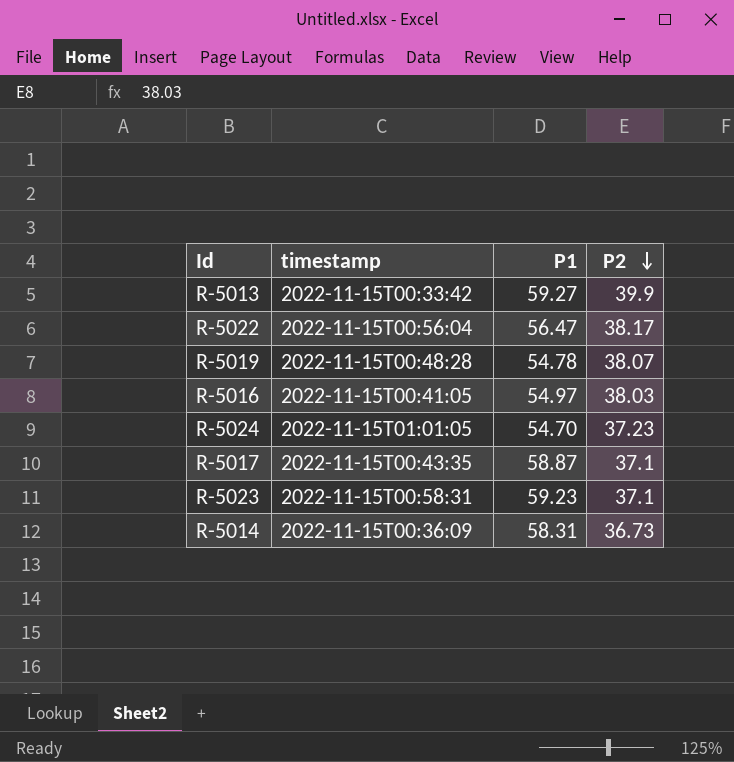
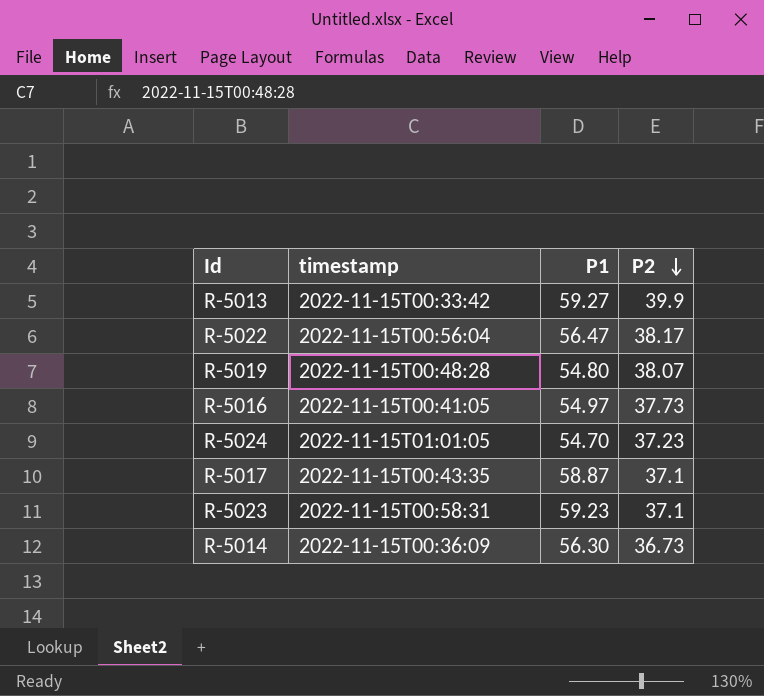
R-5019 | P1: 54.78 -> 54.80
R-5016 | P2: 38.03 -> 37.73
R-5014 | P1: 58.31 -> 56.30

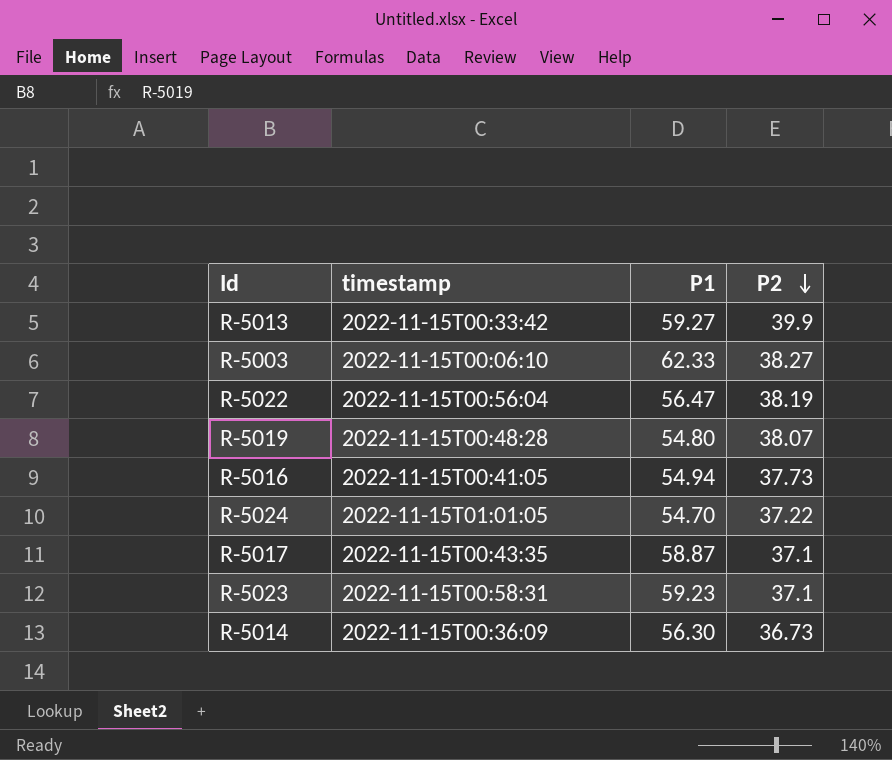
row R-5003: none -> 2022-11-15T00:06:10 | 62.33 | 38.27
R-5022 | P2: 38.17 -> 38.19
R-5016 | P1: 54.97 -> 54.94
R-5024 | P2: 37.23 -> 37.22

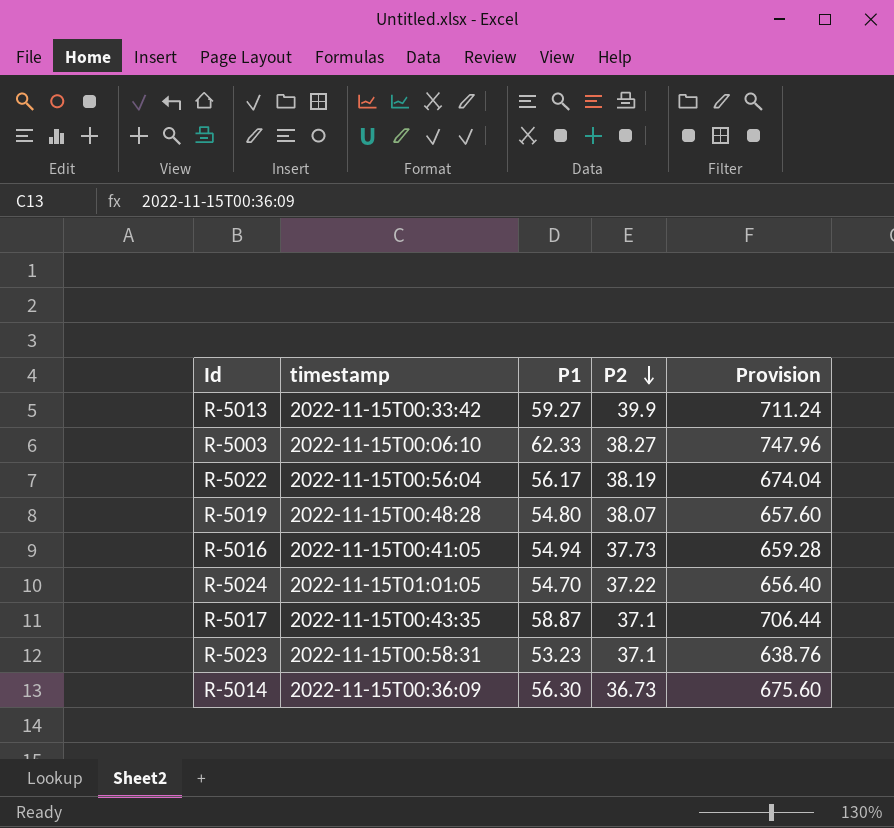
column Provision | formula: none -> [P1] * 12
R-5022 | P1: 56.47 -> 56.17
R-5023 | P1: 59.23 -> 53.23

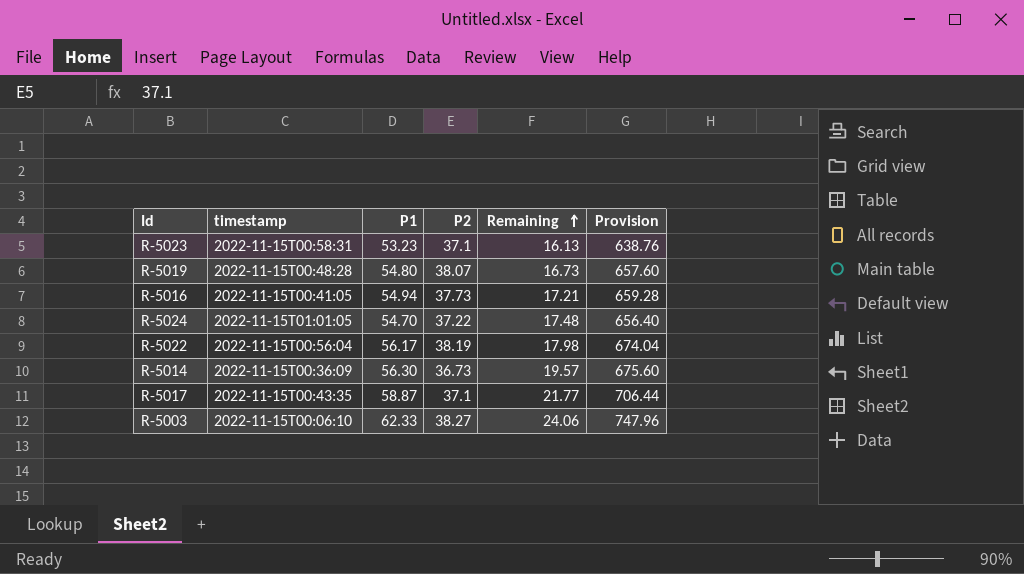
row order: P2 descending -> Remaining ascending
column Remaining | formula: none -> [P1] - [P2]
row R-5013: 2022-11-15T00:33:42 | 59.27 | 39.9 | 711.24 -> none

